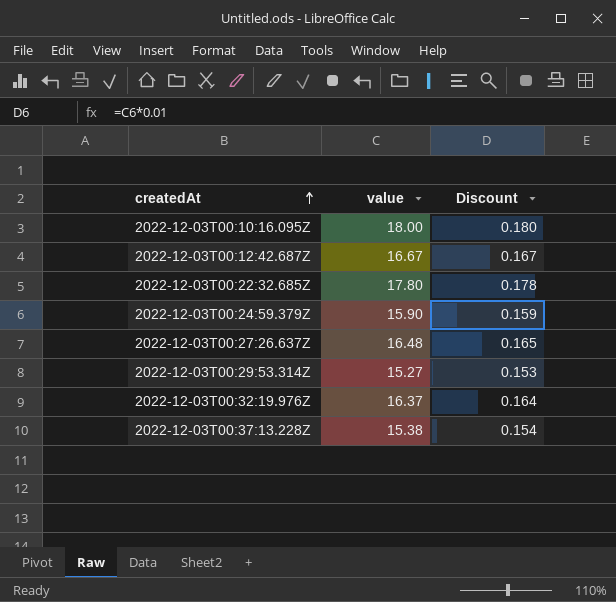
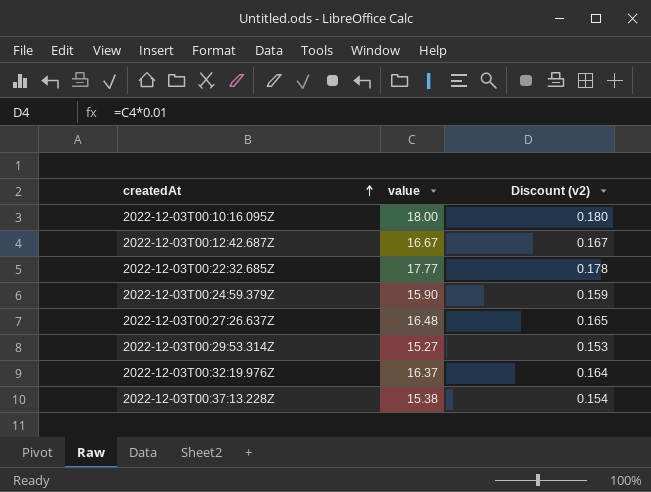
column name: Discount -> Discount (v2)
2022-12-03T00:22:32.685Z | value: 17.80 -> 17.77

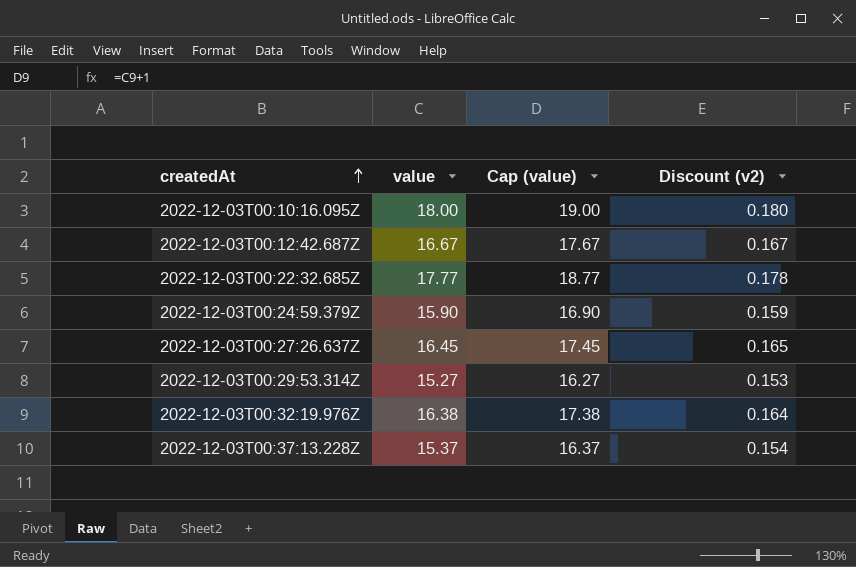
column Cap (value) | formula: none -> [value] + 1
2022-12-03T00:27:26.637Z | value: 16.48 -> 16.45
2022-12-03T00:32:19.976Z | value: 16.37 -> 16.38
2022-12-03T00:37:13.228Z | value: 15.38 -> 15.37

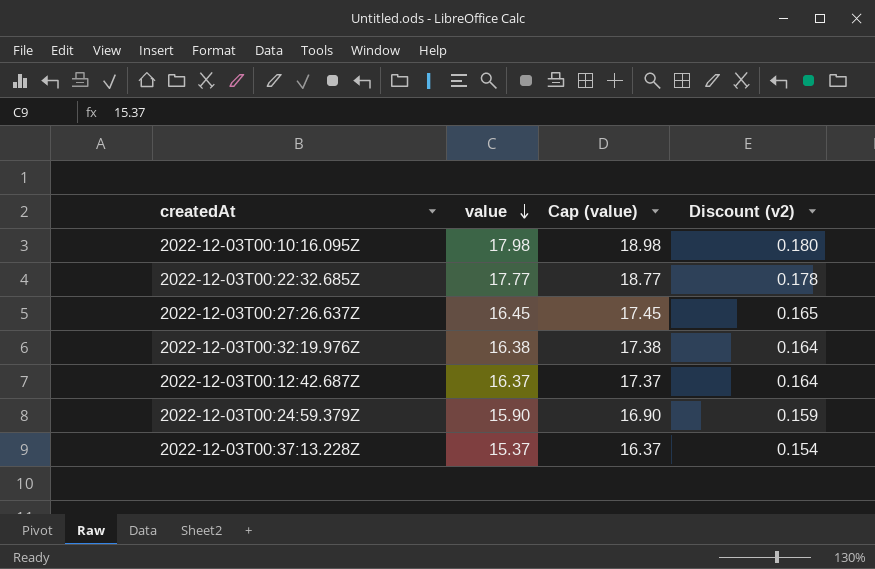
row order: createdAt ascending -> value descending
row 2022-12-03T00:29:53.314Z: 15.27 | 16.27 | 0.153 -> none
2022-12-03T00:10:16.095Z | value: 18.00 -> 17.98
2022-12-03T00:10:16.095Z | Cap (value): 19.00 -> 18.98
2022-12-03T00:12:42.687Z | value: 16.67 -> 16.37
2022-12-03T00:12:42.687Z | Cap (value): 17.67 -> 17.37
2022-12-03T00:12:42.687Z | Discount (v2): 0.167 -> 0.164

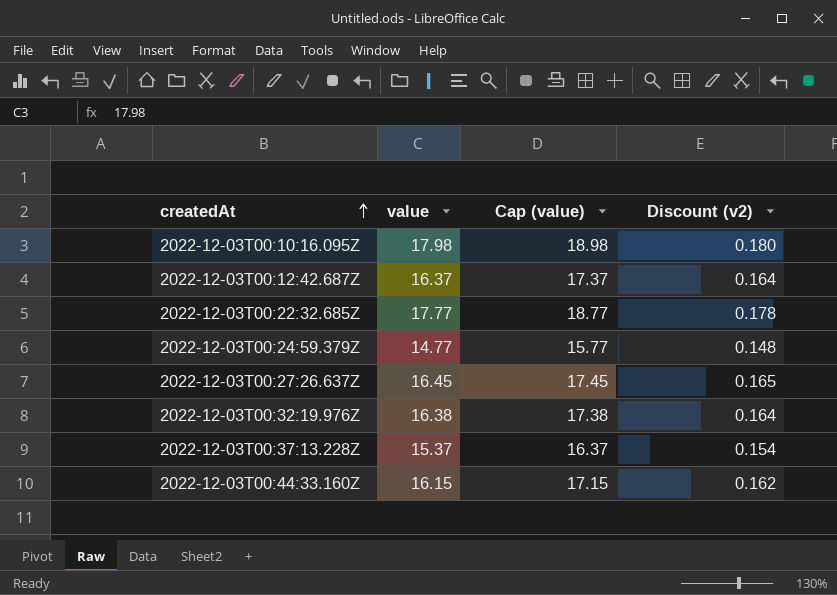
row order: value descending -> createdAt ascending
2022-12-03T00:24:59.379Z | value: 15.90 -> 14.77
2022-12-03T00:24:59.379Z | Cap (value): 16.90 -> 15.77
2022-12-03T00:24:59.379Z | Discount (v2): 0.159 -> 0.148
row 2022-12-03T00:44:33.160Z: none -> 16.15 | 17.15 | 0.162

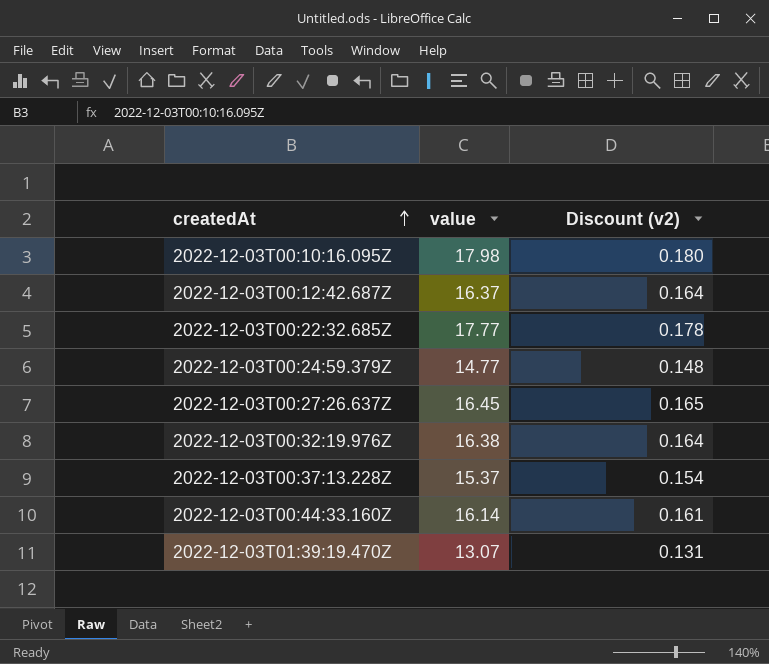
column Cap (value) | formula: [value] + 1 -> none
2022-12-03T00:44:33.160Z | value: 16.15 -> 16.14
2022-12-03T00:44:33.160Z | Discount (v2): 0.162 -> 0.161
row 2022-12-03T01:39:19.470Z: none -> 13.07 | 0.131

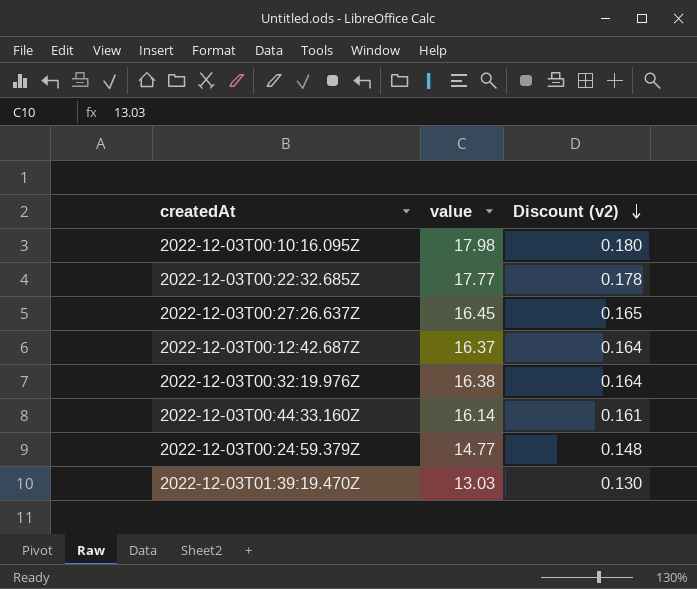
row order: createdAt ascending -> Discount (v2) descending
row 2022-12-03T00:37:13.228Z: 15.37 | 0.154 -> none
2022-12-03T01:39:19.470Z | value: 13.07 -> 13.03
2022-12-03T01:39:19.470Z | Discount (v2): 0.131 -> 0.130

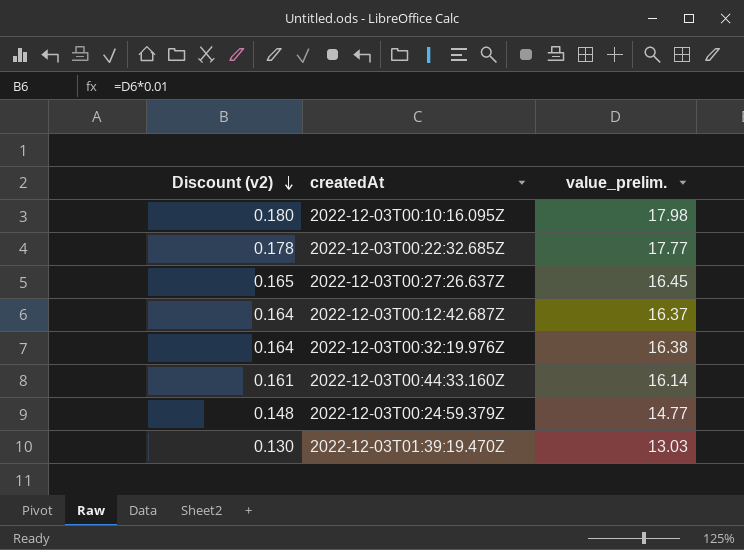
column Discount (v2) | position: 3 -> 1
column name: value -> value_prelim.

